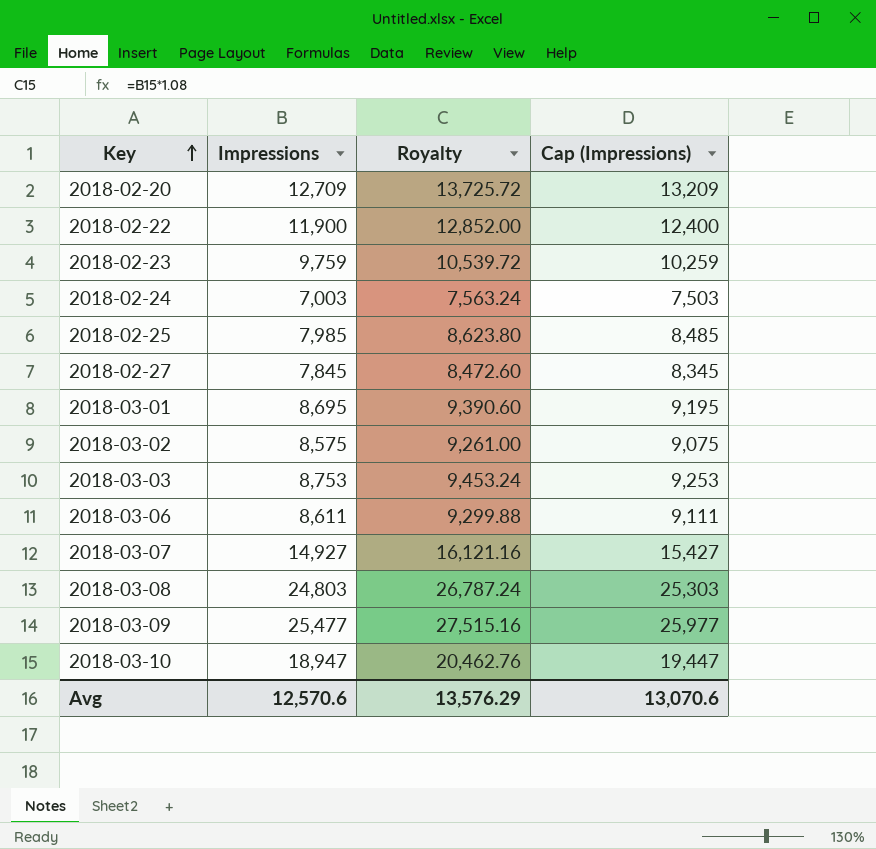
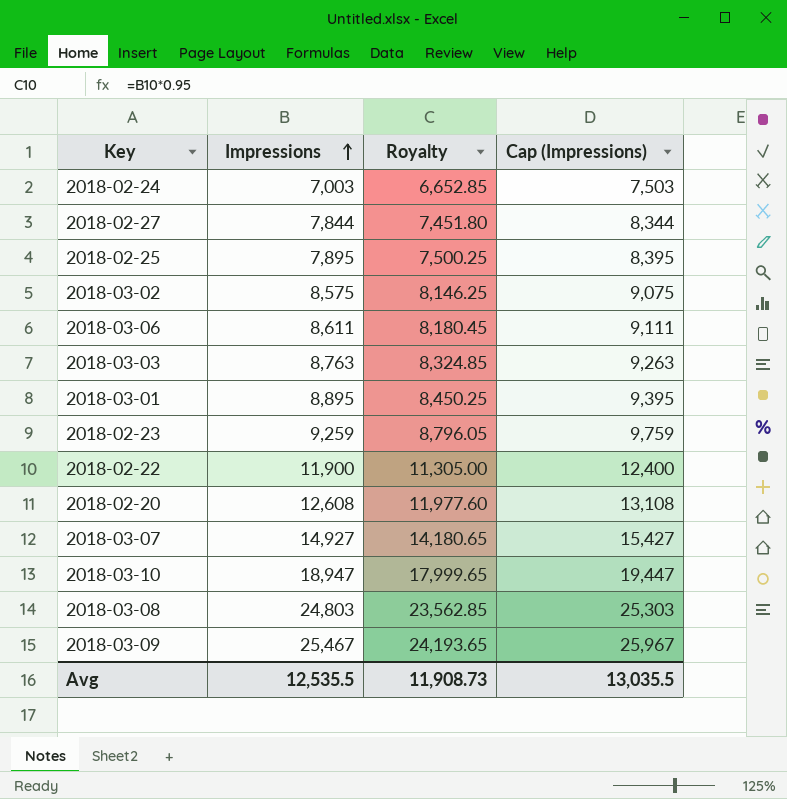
row order: Key ascending -> Impressions ascending
column Royalty | formula: [Impressions] * 1.08 -> [Impressions] * 0.95
2018-02-27 | Impressions: 7,845 -> 7,844
2018-02-27 | Cap (Impressions): 8,345 -> 8,344
2018-02-25 | Impressions: 7,985 -> 7,895
2018-02-25 | Cap (Impressions): 8,485 -> 8,395
2018-03-03 | Impressions: 8,753 -> 8,763
2018-03-03 | Cap (Impressions): 9,253 -> 9,263
2018-03-01 | Impressions: 8,695 -> 8,895
2018-03-01 | Cap (Impressions): 9,195 -> 9,395
2018-02-23 | Impressions: 9,759 -> 9,259
2018-02-23 | Cap (Impressions): 10,259 -> 9,759
2018-02-20 | Impressions: 12,709 -> 12,608
2018-02-20 | Cap (Impressions): 13,209 -> 13,108
2018-03-09 | Impressions: 25,477 -> 25,467
2018-03-09 | Cap (Impressions): 25,977 -> 25,967
Avg | Impressions: 12,570.6 -> 12,535.5
Avg | Royalty: 13,576.29 -> 11,908.73
Avg | Cap (Impressions): 13,070.6 -> 13,035.5

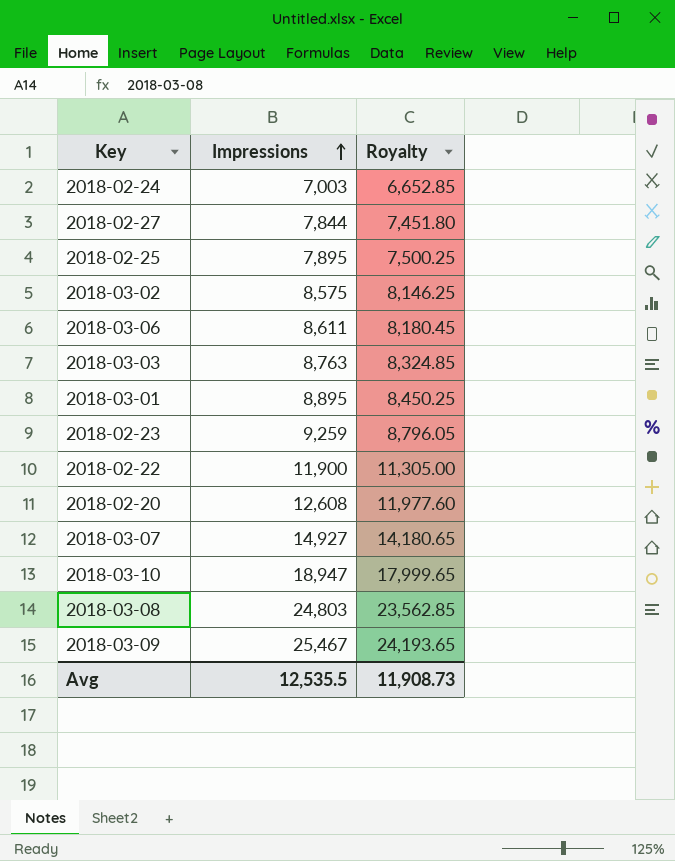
column Cap (Impressions) | formula: [Impressions] + 500 -> none

